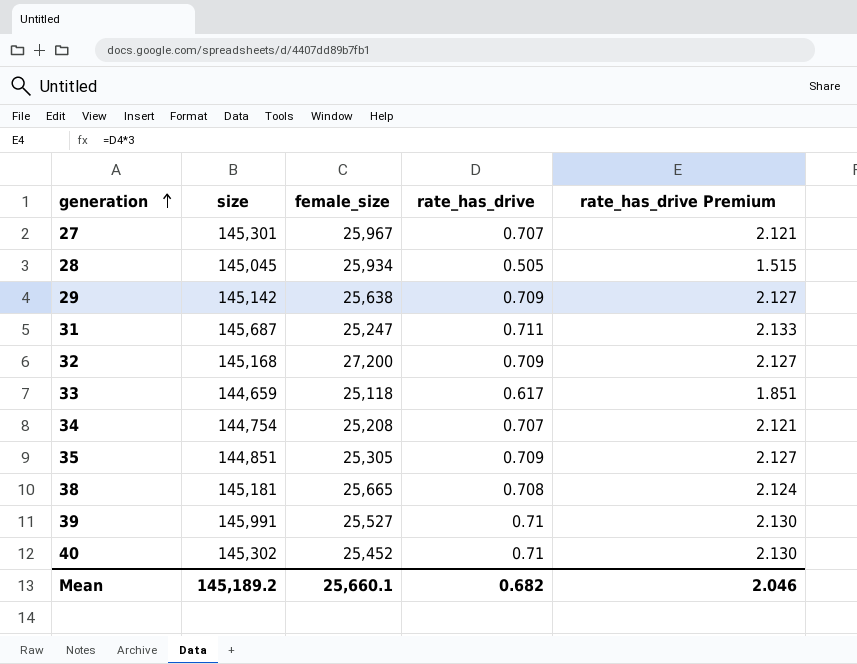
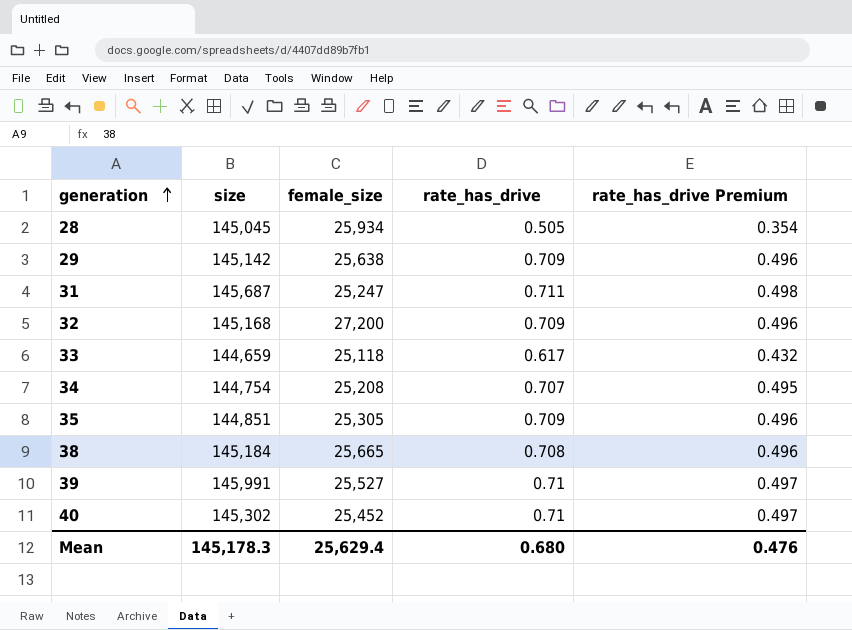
column rate_has_drive Premium | formula: [rate_has_drive] * 3 -> [rate_has_drive] * 0.7
row 27: 145,301 | 25,967 | 0.707 | 2.121 -> none
38 | size: 145,181 -> 145,184
Mean | size: 145,189.2 -> 145,178.3
Mean | female_size: 25,660.1 -> 25,629.4
Mean | rate_has_drive: 0.682 -> 0.680
Mean | rate_has_drive Premium: 2.046 -> 0.476

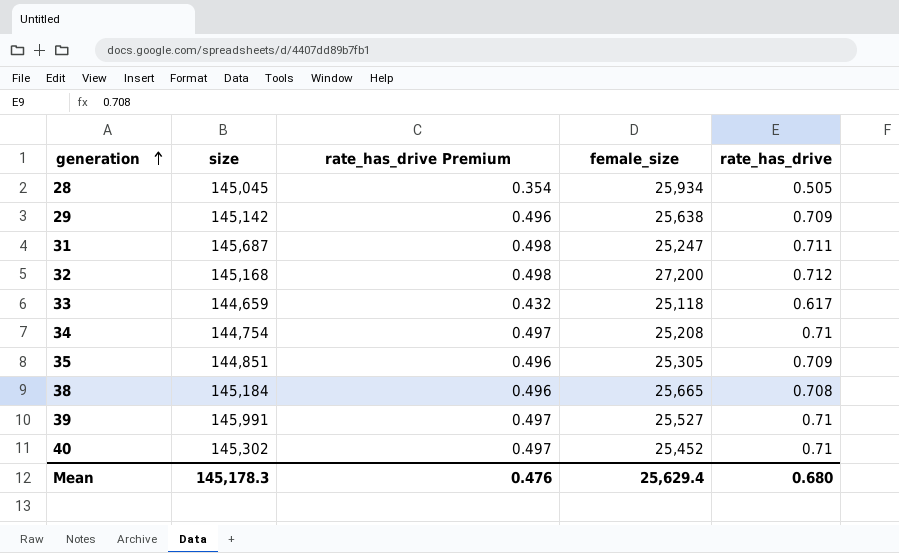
column rate_has_drive Premium | position: 5 -> 3
32 | rate_has_drive Premium: 0.496 -> 0.498
32 | rate_has_drive: 0.709 -> 0.712
34 | rate_has_drive Premium: 0.495 -> 0.497
34 | rate_has_drive: 0.707 -> 0.71

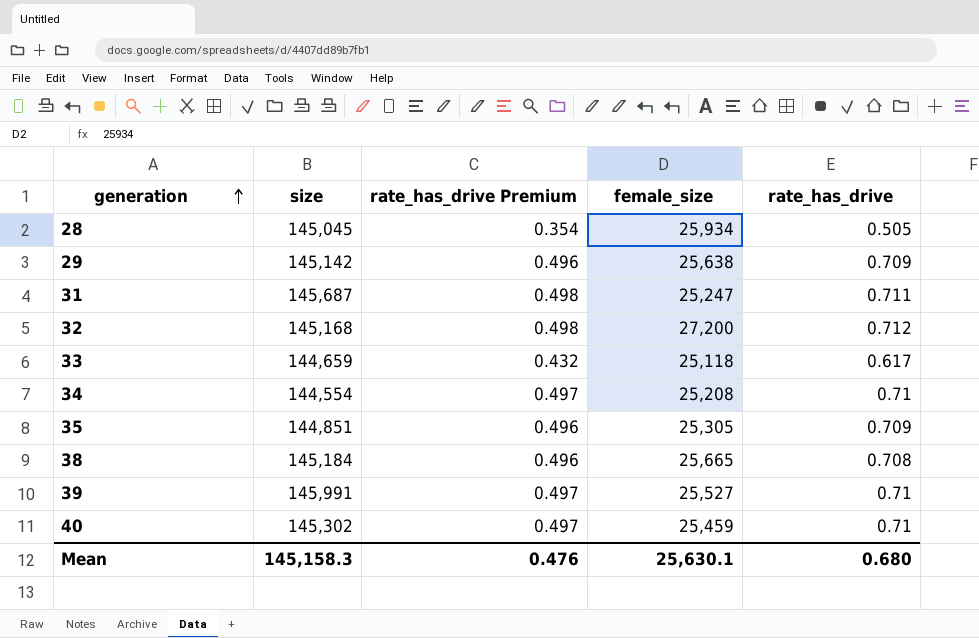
34 | size: 144,754 -> 144,554
40 | female_size: 25,452 -> 25,459
Mean | size: 145,178.3 -> 145,158.3
Mean | female_size: 25,629.4 -> 25,630.1

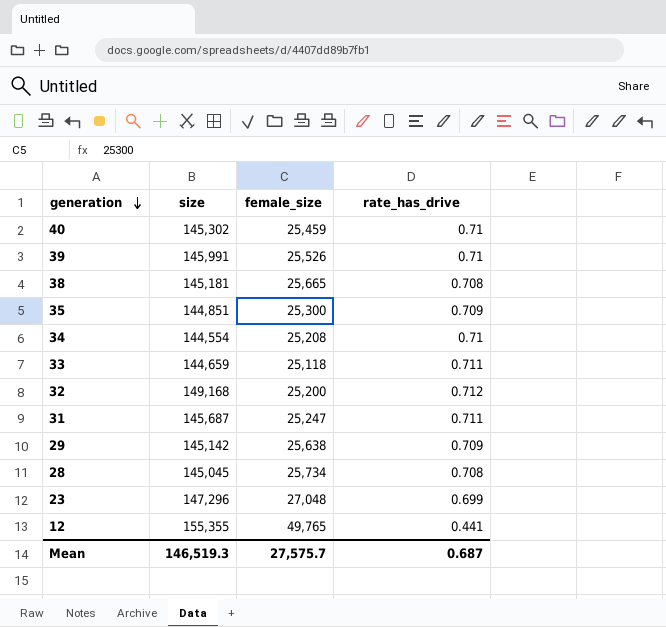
row order: generation ascending -> generation descending
column rate_has_drive Premium | formula: [rate_has_drive] * 0.7 -> none
39 | female_size: 25,527 -> 25,526
38 | size: 145,184 -> 145,181
35 | female_size: 25,305 -> 25,300
33 | rate_has_drive: 0.617 -> 0.711
32 | size: 145,168 -> 149,168
32 | female_size: 27,200 -> 25,200
28 | female_size: 25,934 -> 25,734
28 | rate_has_drive: 0.505 -> 0.708
row 23: none -> 147,296 | 27,048 | 0.699
row 12: none -> 155,355 | 49,765 | 0.441
Mean | size: 145,158.3 -> 146,519.3
Mean | female_size: 25,630.1 -> 27,575.7
Mean | rate_has_drive: 0.680 -> 0.687

